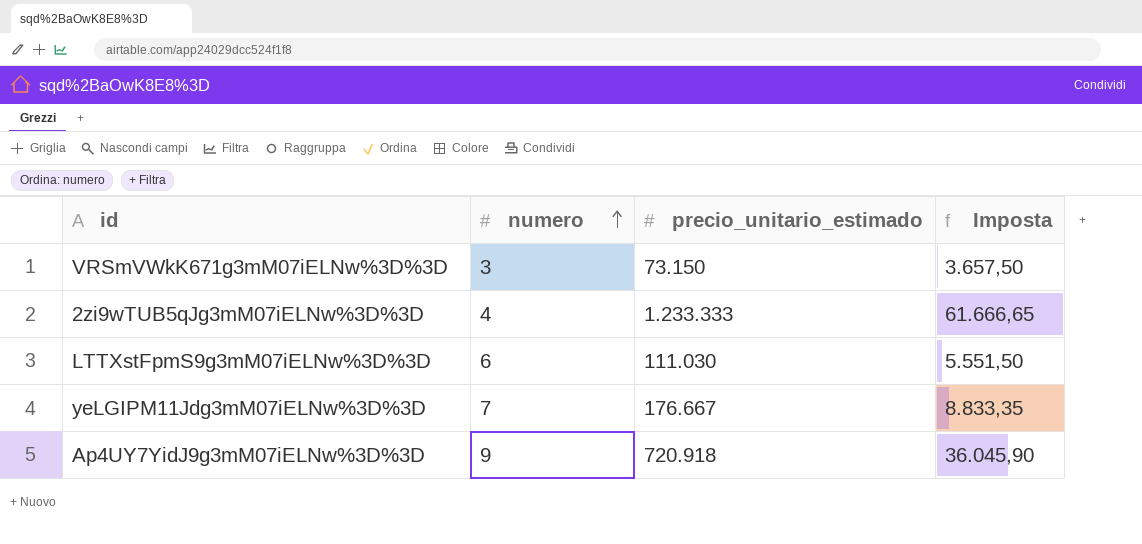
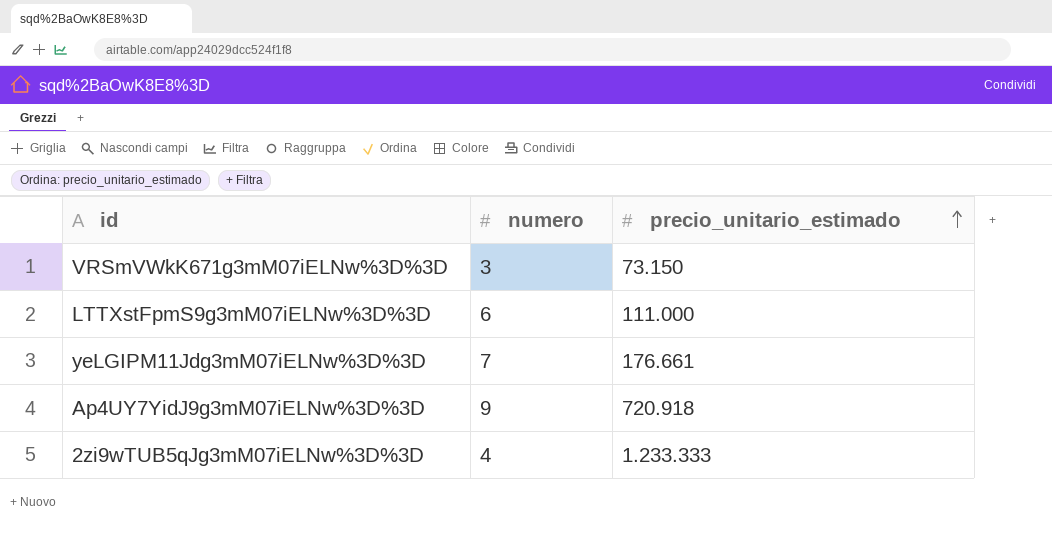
row order: numero ascending -> precio_unitario_estimado ascending
column Imposta | formula: [precio_unitario_estimado] * 0,05 -> none
LTTXstFpmS9g3mM07iELNw%3D%3D | precio_unitario_estimado: 111.030 -> 111.000
yeLGIPM11Jdg3mM07iELNw%3D%3D | precio_unitario_estimado: 176.667 -> 176.661

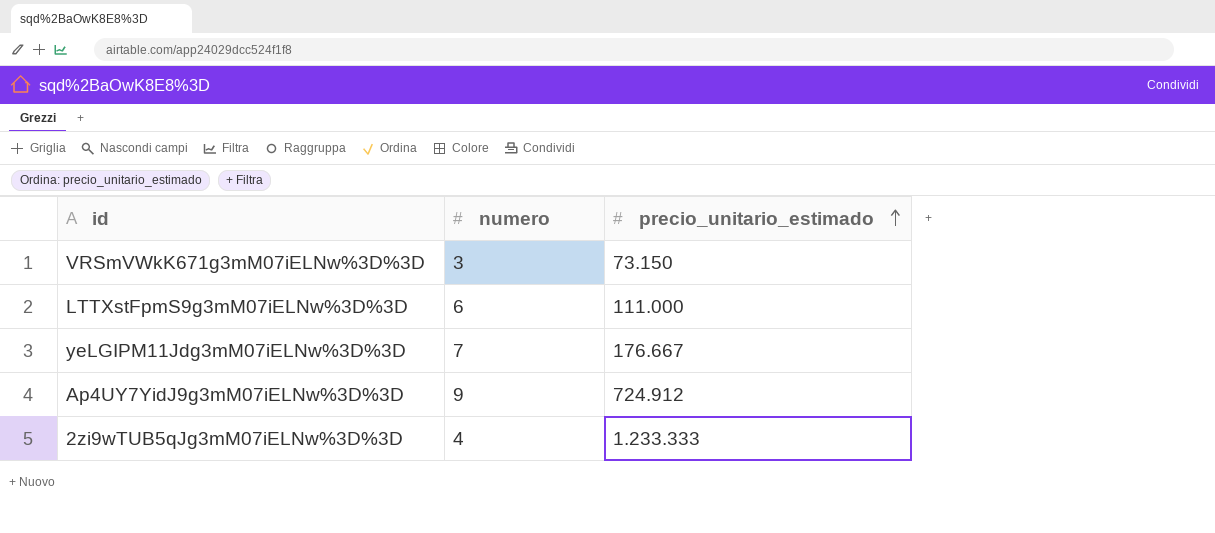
yeLGIPM11Jdg3mM07iELNw%3D%3D | precio_unitario_estimado: 176.661 -> 176.667
Ap4UY7YidJ9g3mM07iELNw%3D%3D | precio_unitario_estimado: 720.918 -> 724.912

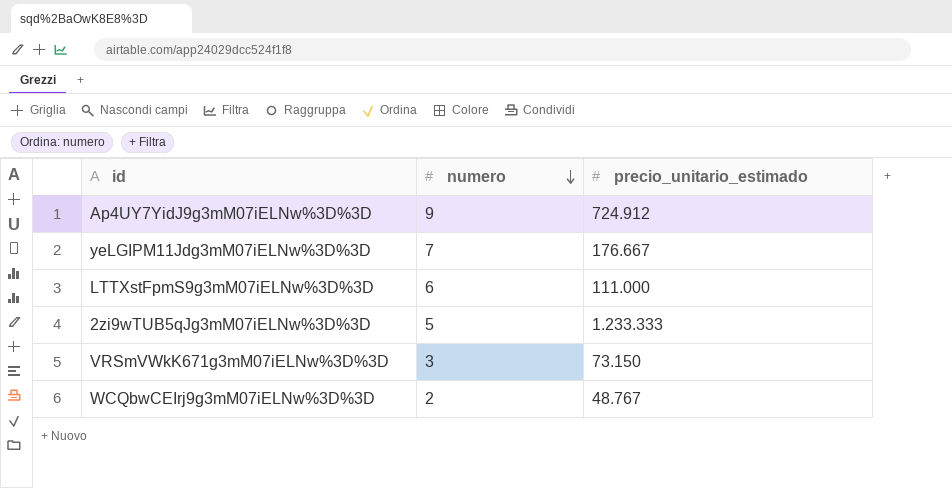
row order: precio_unitario_estimado ascending -> numero descending
2zi9wTUB5qJg3mM07iELNw%3D%3D | numero: 4 -> 5
row WCQbwCEIrj9g3mM07iELNw%3D%3D: none -> 2 | 48.767

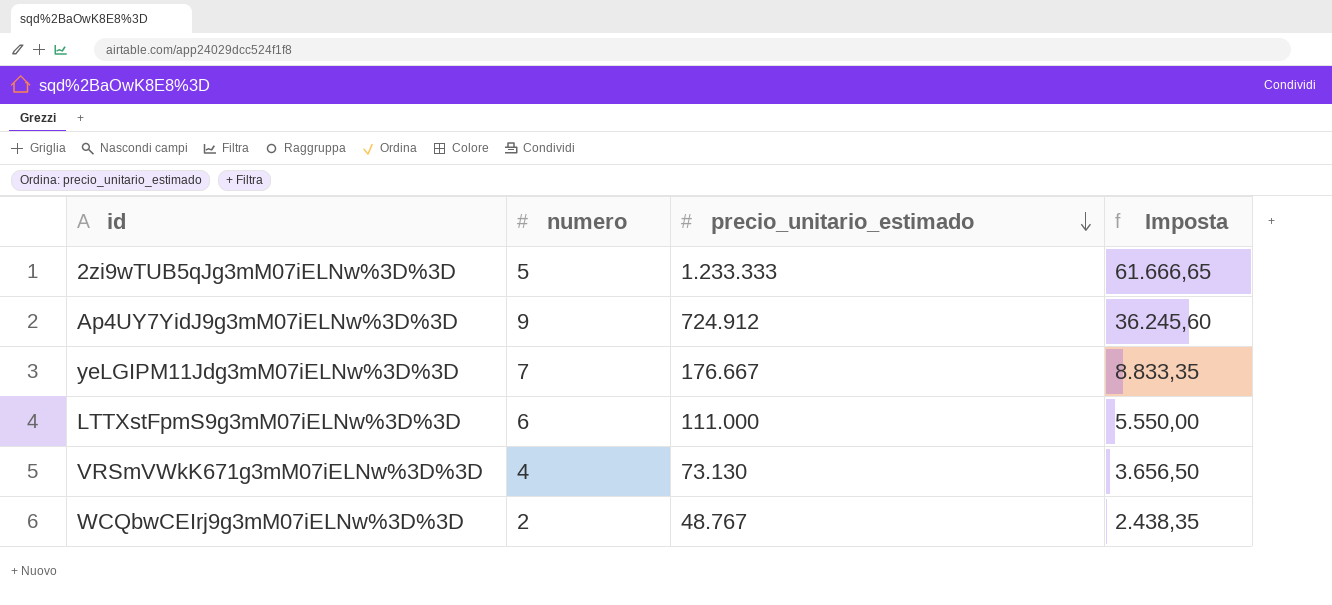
row order: numero descending -> precio_unitario_estimado descending
column Imposta | formula: none -> [precio_unitario_estimado] * 0,05
VRSmVWkK671g3mM07iELNw%3D%3D | numero: 3 -> 4
VRSmVWkK671g3mM07iELNw%3D%3D | precio_unitario_estimado: 73.150 -> 73.130

